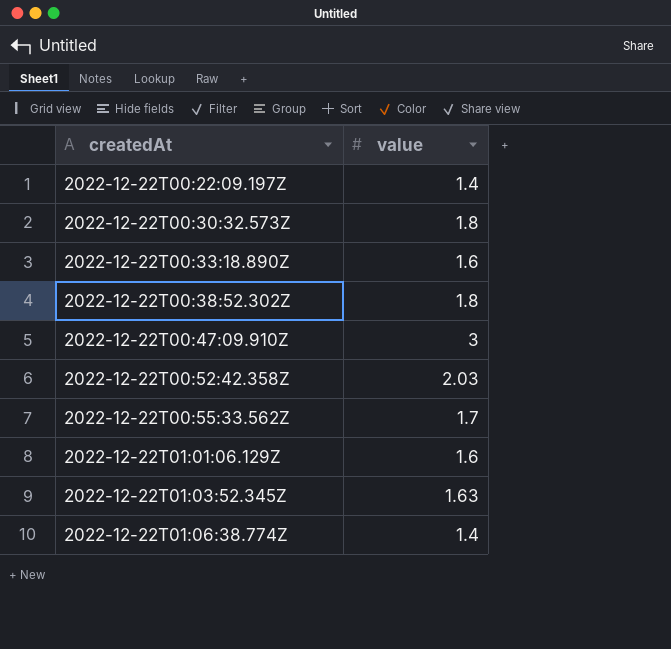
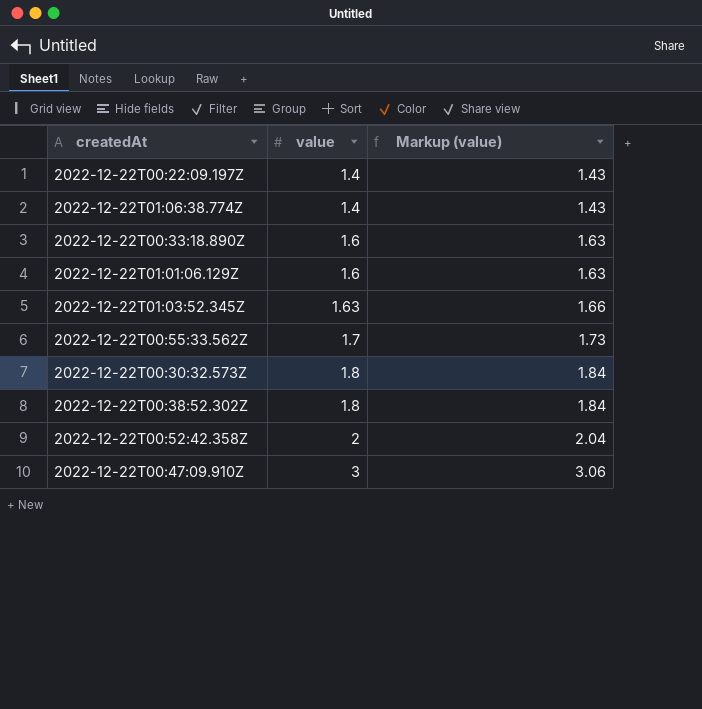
row order: createdAt ascending -> value ascending
column Markup (value) | formula: none -> [value] * 1.02
2022-12-22T00:52:42.358Z | value: 2.03 -> 2

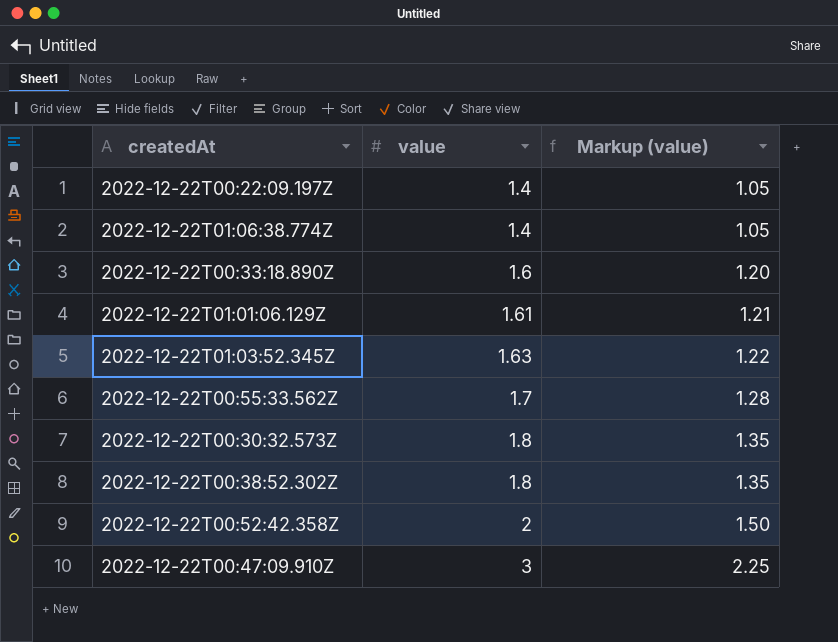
column Markup (value) | formula: [value] * 1.02 -> [value] * 0.75
2022-12-22T01:01:06.129Z | value: 1.6 -> 1.61

